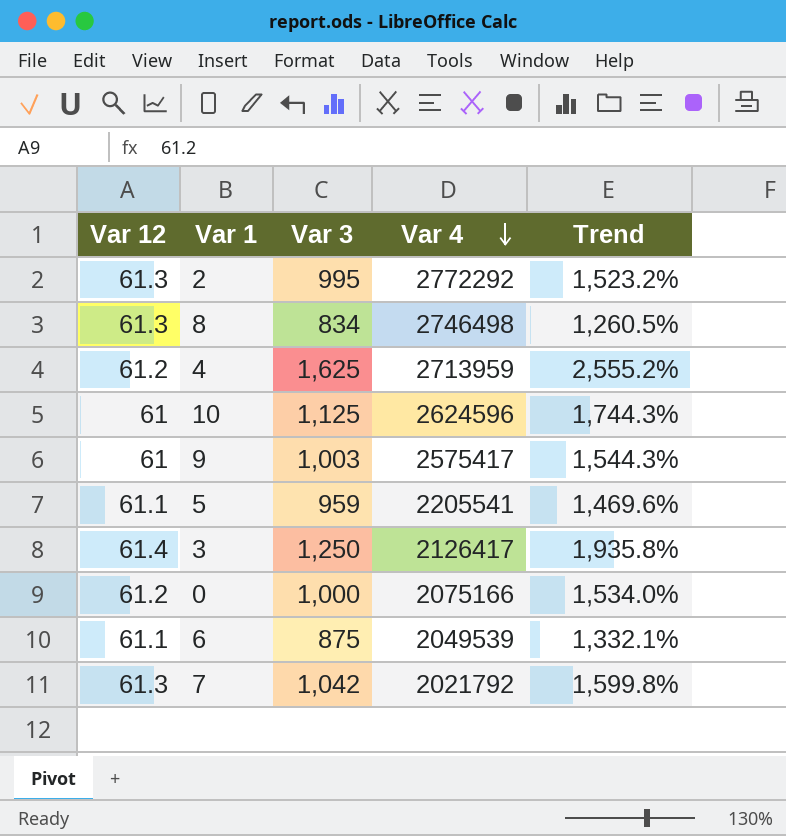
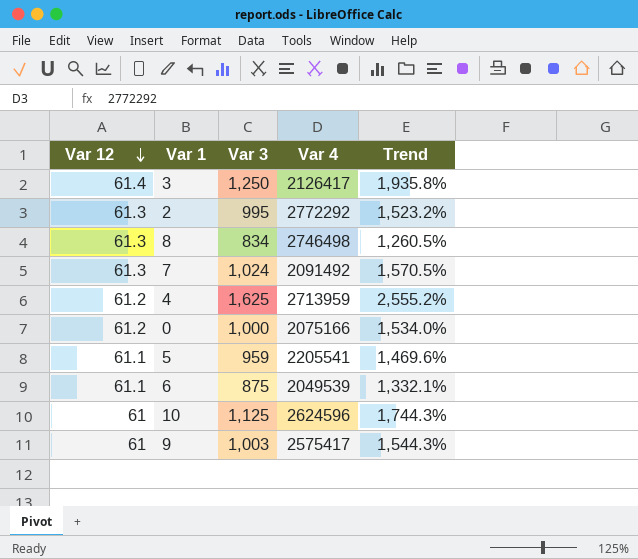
row order: Var 4 descending -> Var 12 descending
7 | Var 3: 1,042 -> 1,024
7 | Var 4: 2021792 -> 2091492
7 | Trend: 1,599.8% -> 1,570.5%

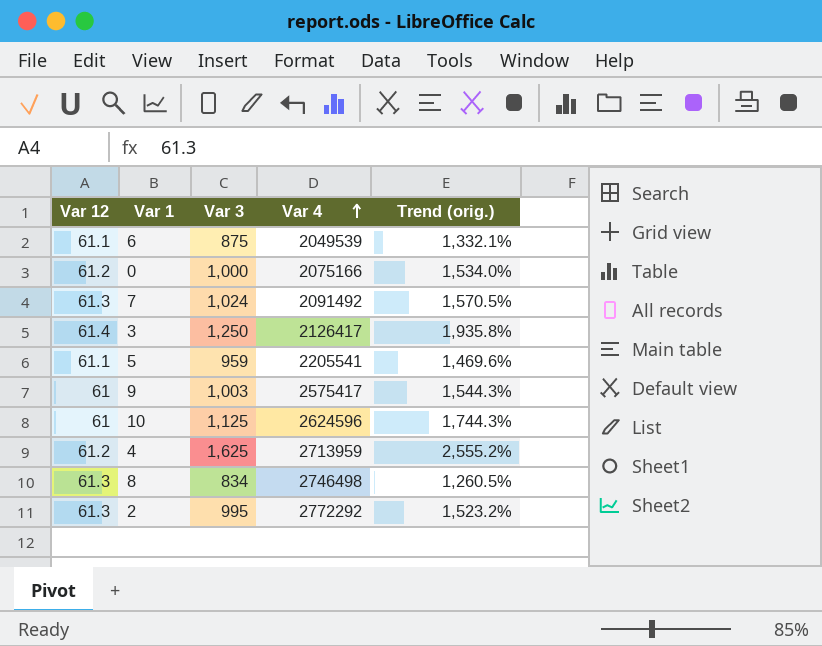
row order: Var 12 descending -> Var 4 ascending
column name: Trend -> Trend (orig.)

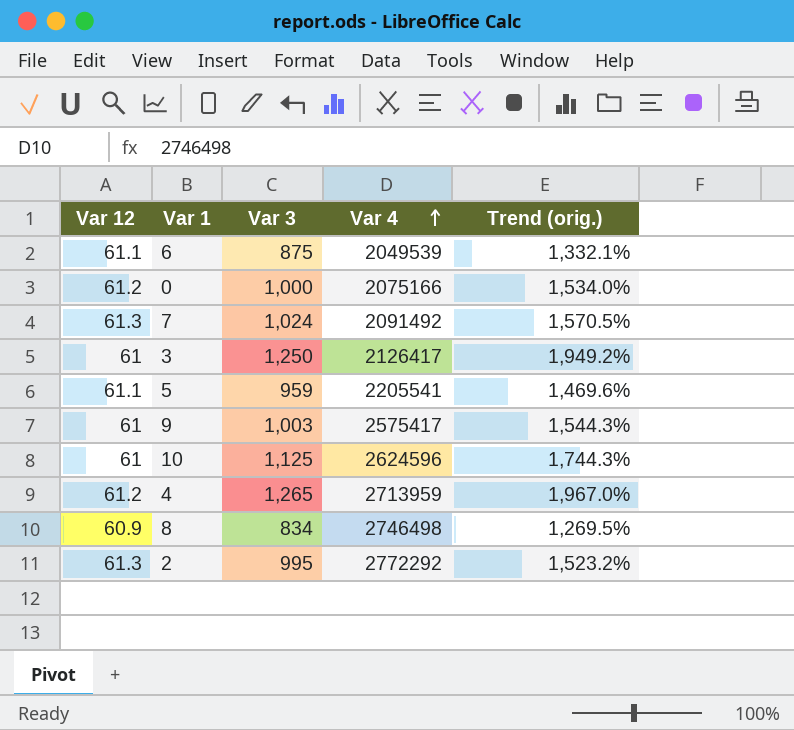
3 | Var 12: 61.4 -> 61
3 | Trend (orig.): 1,935.8% -> 1,949.2%
4 | Var 3: 1,625 -> 1,265
4 | Trend (orig.): 2,555.2% -> 1,967.0%
8 | Var 12: 61.3 -> 60.9
8 | Trend (orig.): 1,260.5% -> 1,269.5%

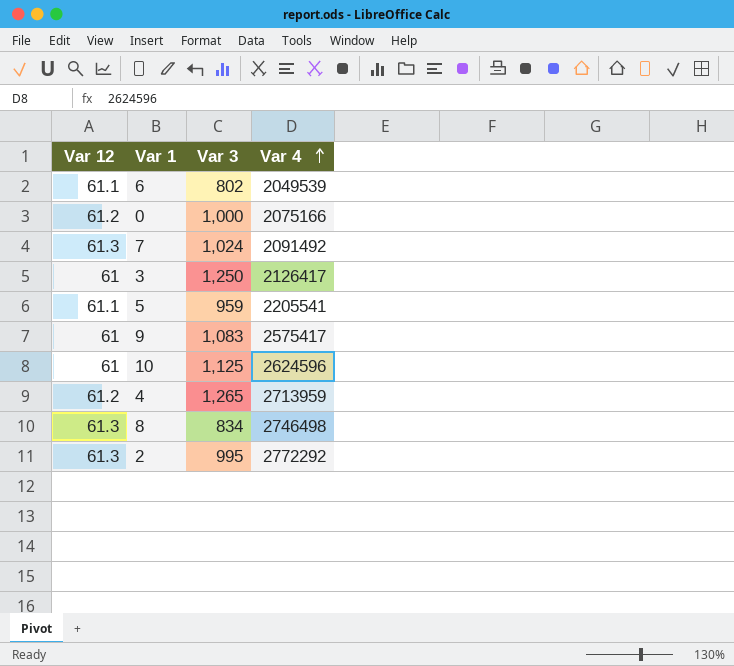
column Trend (orig.) | formula: ([Var 3] - [Var 12]) / [Var 12] -> none
6 | Var 3: 875 -> 802
9 | Var 3: 1,003 -> 1,083
8 | Var 12: 60.9 -> 61.3

